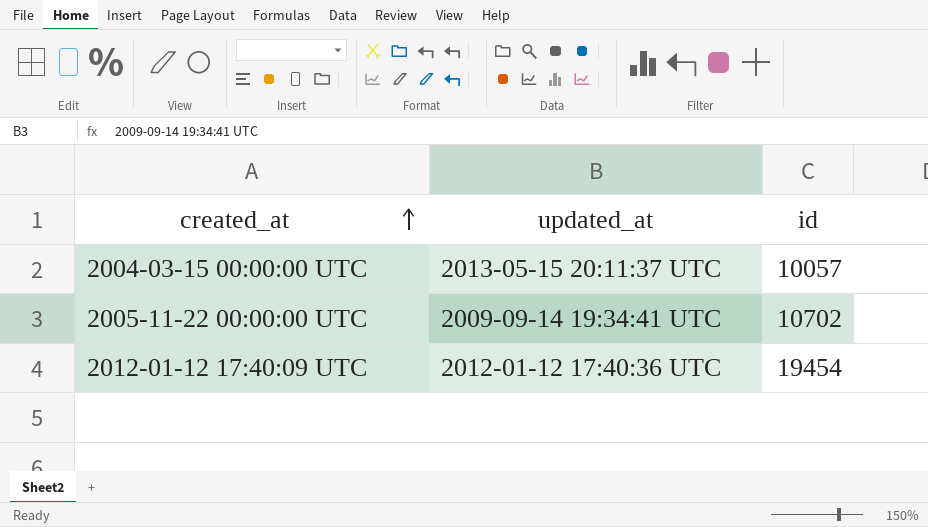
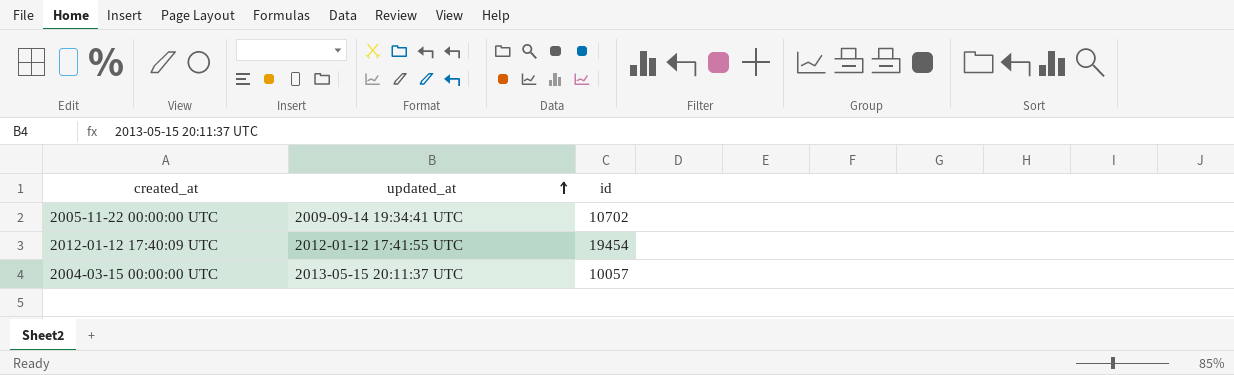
row order: created_at ascending -> updated_at ascending
2012-01-12 17:40:09 UTC | updated_at: 2012-01-12 17:40:36 UTC -> 2012-01-12 17:41:55 UTC

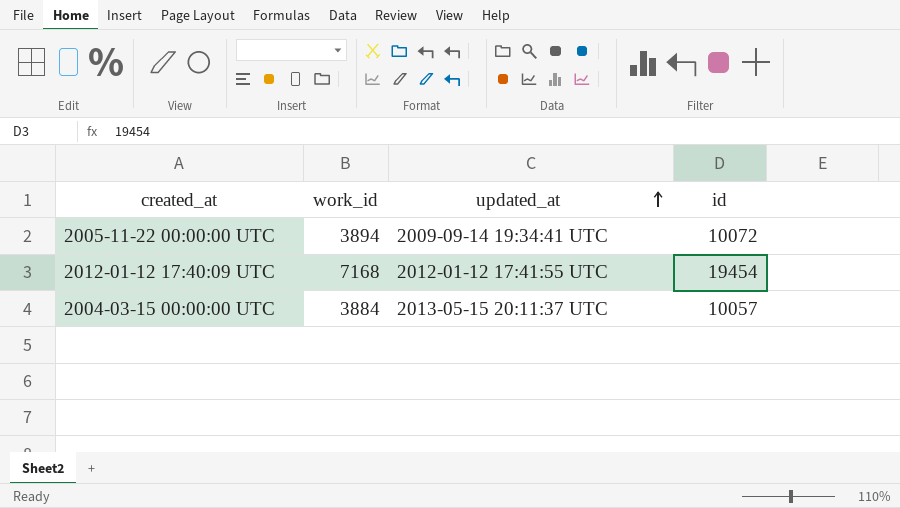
column work_id | position: none -> 2
2005-11-22 00:00:00 UTC | id: 10702 -> 10072

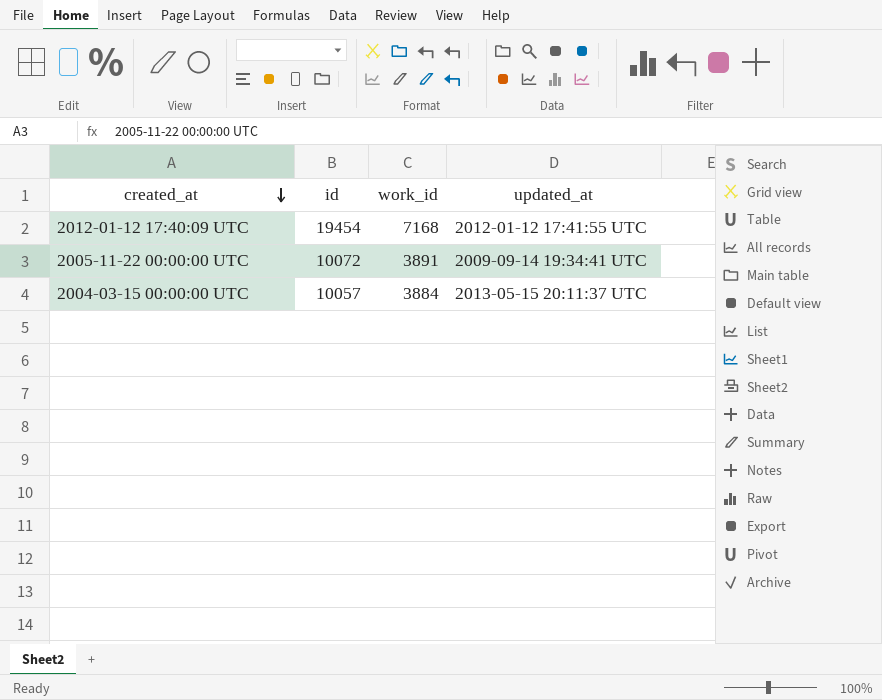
row order: updated_at ascending -> created_at descending
column id | position: 4 -> 2
2005-11-22 00:00:00 UTC | work_id: 3894 -> 3891

